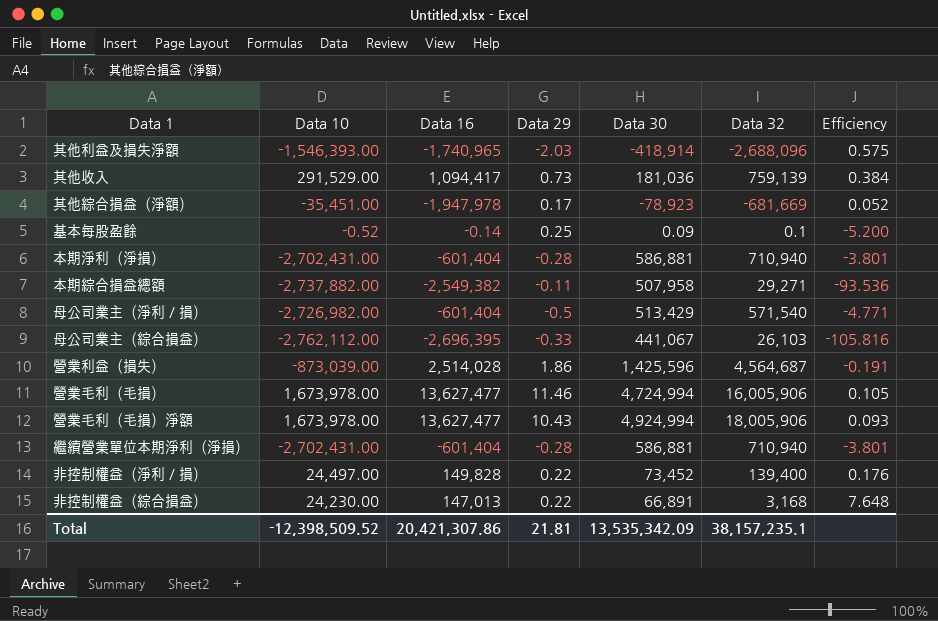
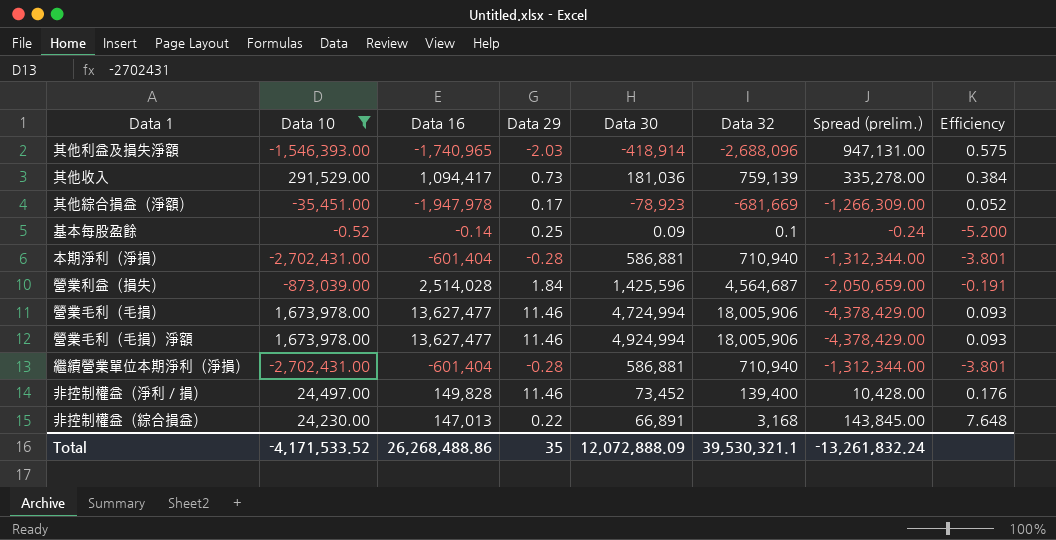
filter: none -> Data 10 >= -2,702,431.00
column Spread (prelim.) | formula: none -> [Data 16] - [Data 32]
營業利益（損失） | Data 29: 1.86 -> 1.84
營業毛利（毛損） | Data 32: 16,005,906 -> 18,005,906
營業毛利（毛損） | Efficiency: 0.105 -> 0.093
營業毛利（毛損）淨額 | Data 29: 10.43 -> 11.46
非控制權益（淨利／損） | Data 29: 0.22 -> 11.46
Total | Data 10: -12,398,509.52 -> -4,171,533.52
Total | Data 16: 20,421,307.86 -> 26,268,488.86
Total | Data 29: 21.81 -> 35
Total | Data 30: 13,535,342.09 -> 12,072,888.09
Total | Data 32: 38,157,235.1 -> 39,530,321.1

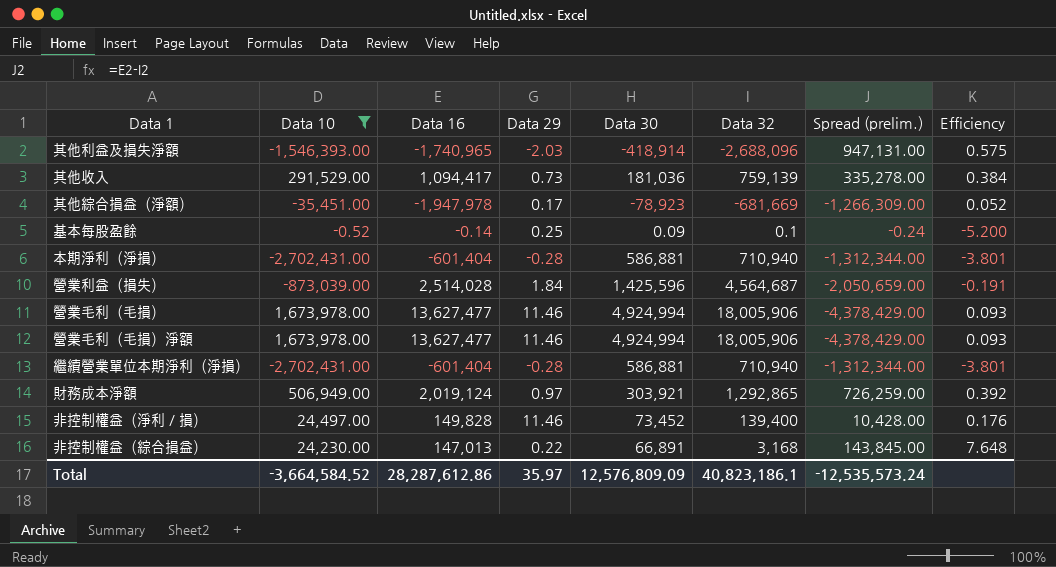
營業毛利（毛損） | Data 30: 4,724,994 -> 4,924,994
row 財務成本淨額: none -> 506,949.00 | 2,019,124 | 0.97 | 303,921 | 1,292,865 | 726,259.00 | 0.392
Total | Data 10: -4,171,533.52 -> -3,664,584.52
Total | Data 16: 26,268,488.86 -> 28,287,612.86
Total | Data 29: 35 -> 35.97
Total | Data 30: 12,072,888.09 -> 12,576,809.09
Total | Data 32: 39,530,321.1 -> 40,823,186.1
Total | Spread (prelim.): -13,261,832.24 -> -12,535,573.24

